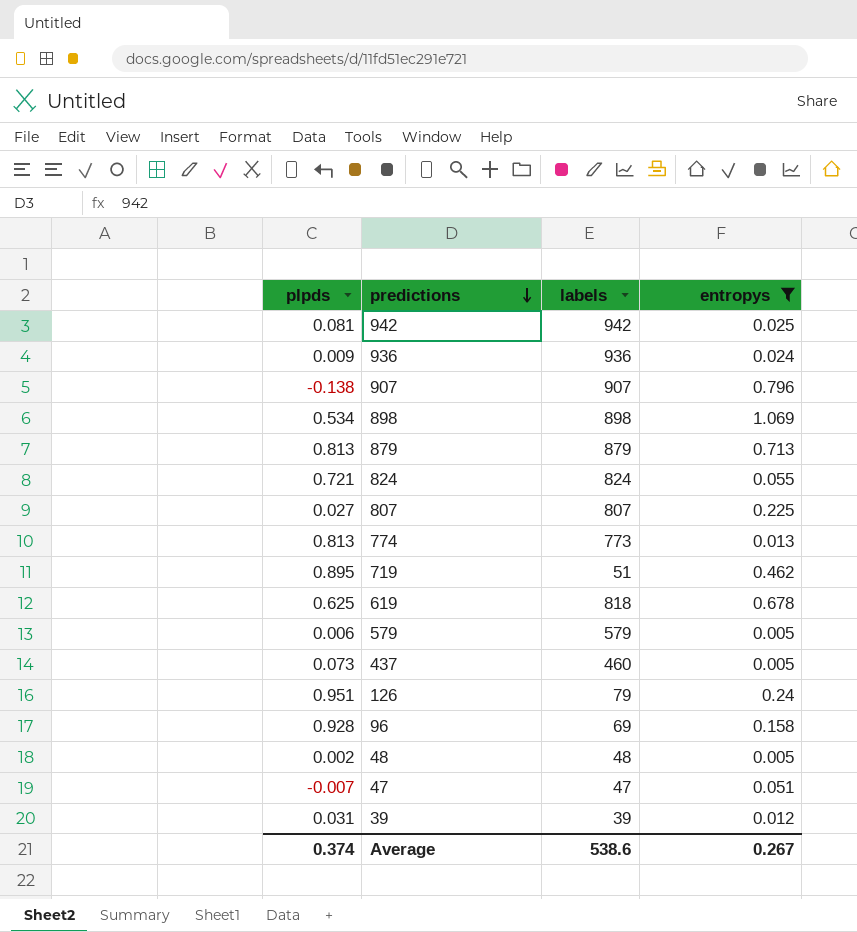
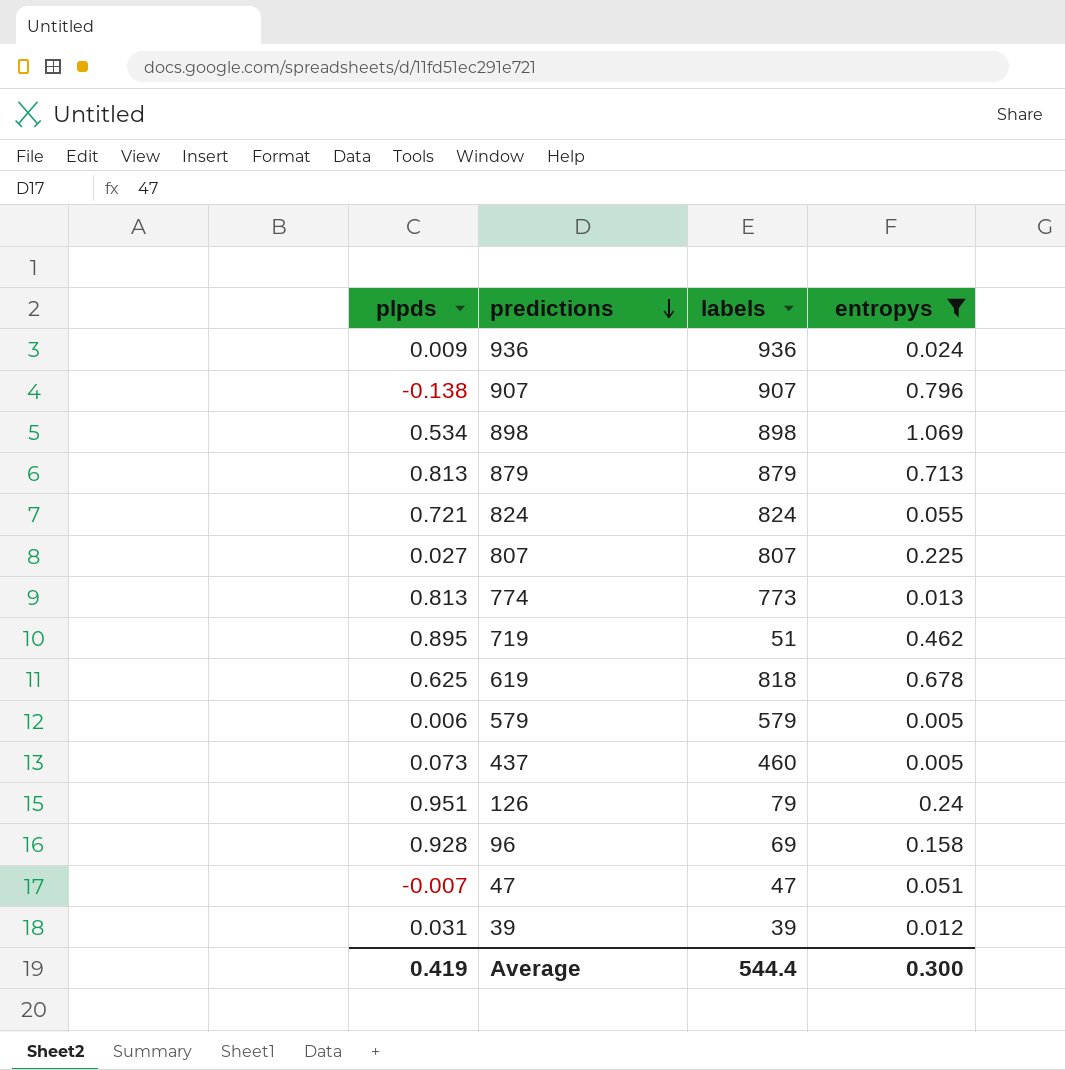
row 942: 0.081 | 942 | 0.025 -> none
row 48: 0.002 | 48 | 0.005 -> none
Average | plpds: 0.374 -> 0.419
Average | labels: 538.6 -> 544.4
Average | entropys: 0.267 -> 0.300

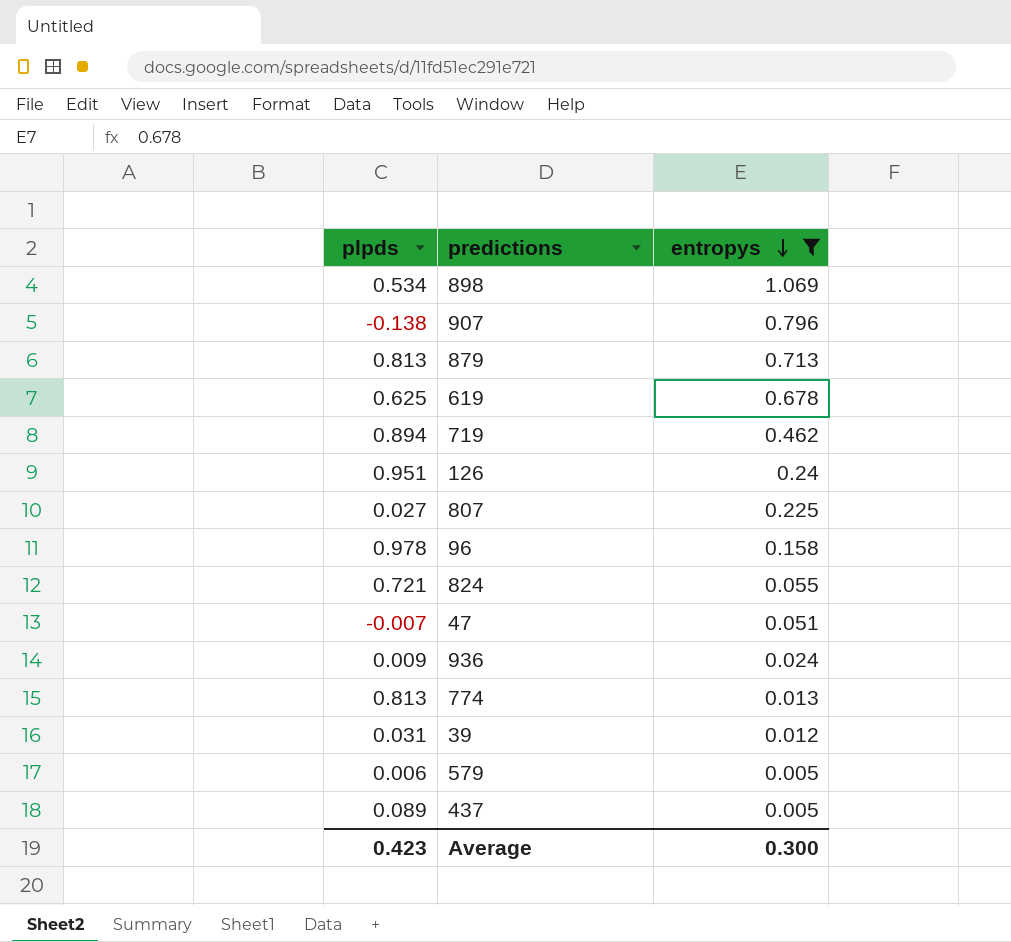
row order: predictions descending -> entropys descending
column labels | position: 3 -> none
719 | plpds: 0.895 -> 0.894
96 | plpds: 0.928 -> 0.978
437 | plpds: 0.073 -> 0.089
Average | plpds: 0.419 -> 0.423

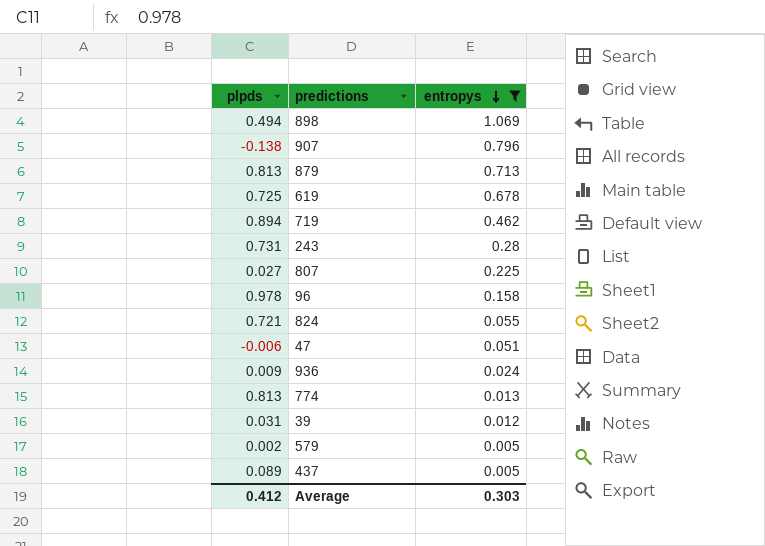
row 126: 0.951 | 0.24 -> none
898 | plpds: 0.534 -> 0.494
619 | plpds: 0.625 -> 0.725
row 243: none -> 0.731 | 0.28
47 | plpds: -0.007 -> -0.006
579 | plpds: 0.006 -> 0.002
Average | plpds: 0.423 -> 0.412
Average | entropys: 0.300 -> 0.303

